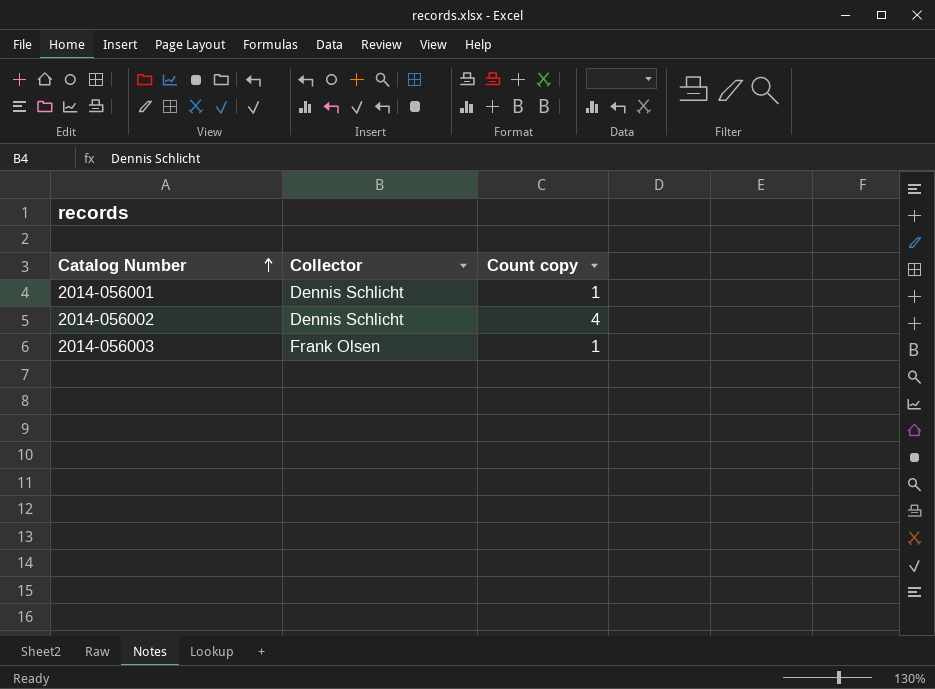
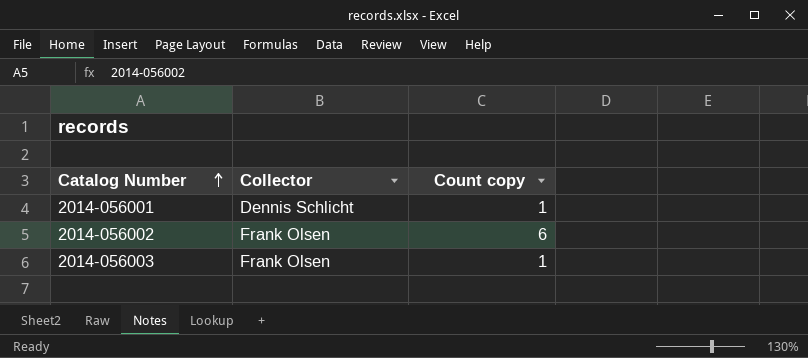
2014-056002 | Collector: Dennis Schlicht -> Frank Olsen
2014-056002 | Count copy: 4 -> 6

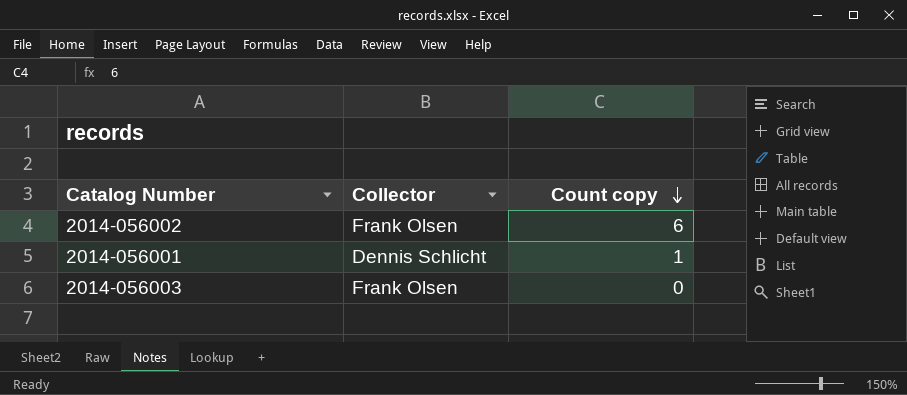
row order: Catalog Number ascending -> Count copy descending
2014-056003 | Count copy: 1 -> 0

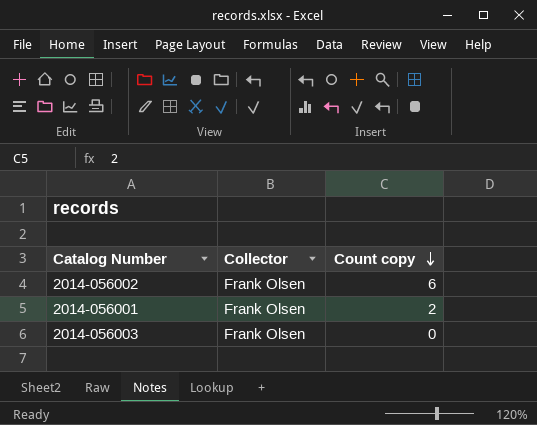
2014-056001 | Collector: Dennis Schlicht -> Frank Olsen
2014-056001 | Count copy: 1 -> 2

